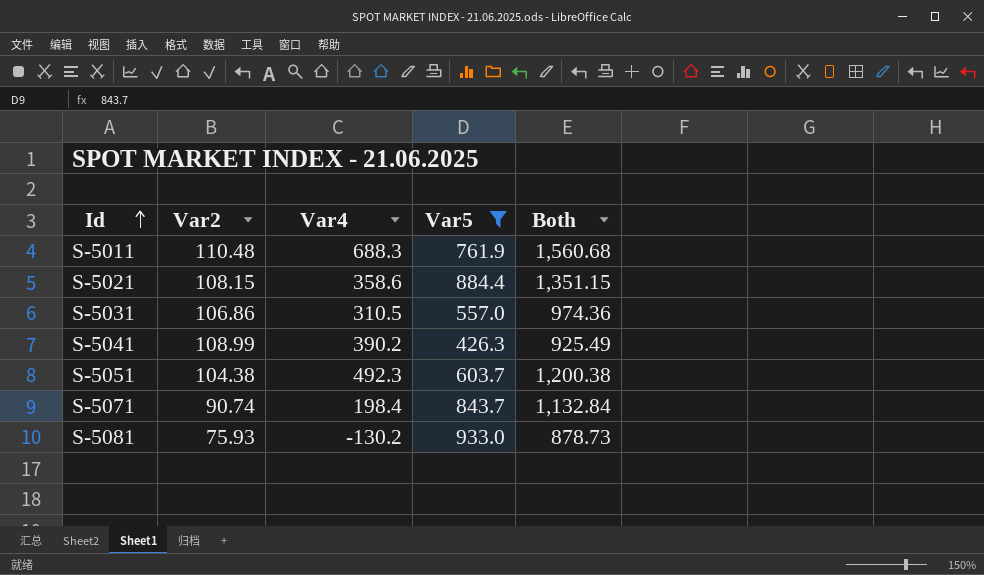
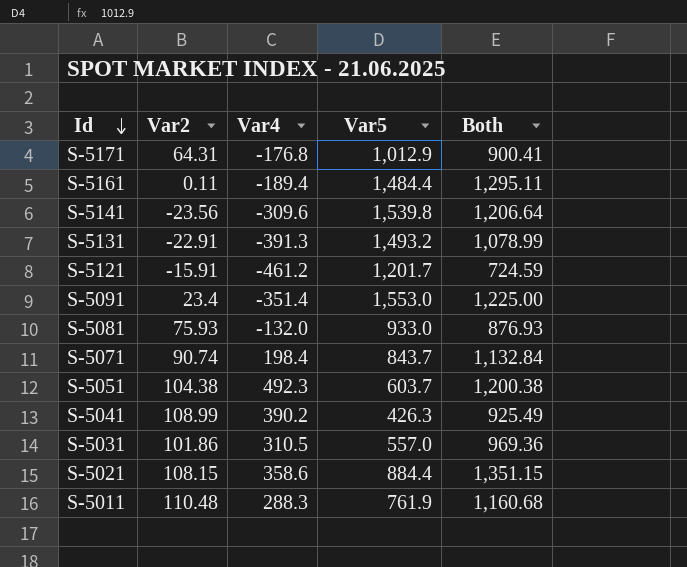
filter: Var5 <= 933.0 -> none
row order: Id ascending -> Id descending
S-5081 | Var4: -130.2 -> -132.0
S-5081 | Both: 878.73 -> 876.93
S-5031 | Var2: 106.86 -> 101.86
S-5031 | Both: 974.36 -> 969.36
S-5011 | Var4: 688.3 -> 288.3
S-5011 | Both: 1,560.68 -> 1,160.68

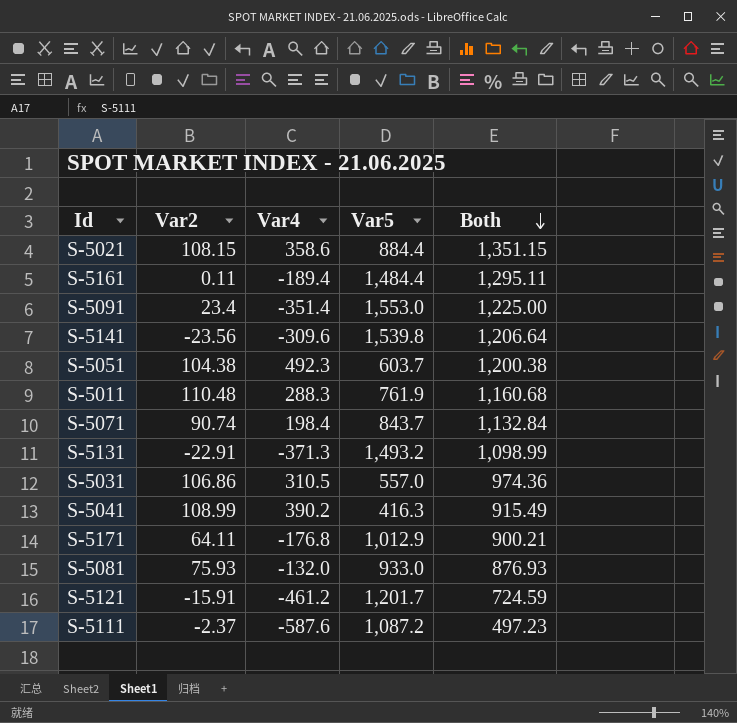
row order: Id descending -> Both descending
S-5131 | Var4: -391.3 -> -371.3
S-5131 | Both: 1,078.99 -> 1,098.99
S-5031 | Var2: 101.86 -> 106.86
S-5031 | Both: 969.36 -> 974.36
S-5041 | Var5: 426.3 -> 416.3
S-5041 | Both: 925.49 -> 915.49
S-5171 | Var2: 64.31 -> 64.11
S-5171 | Both: 900.41 -> 900.21
row S-5111: none -> -2.37 | -587.6 | 1,087.2 | 497.23

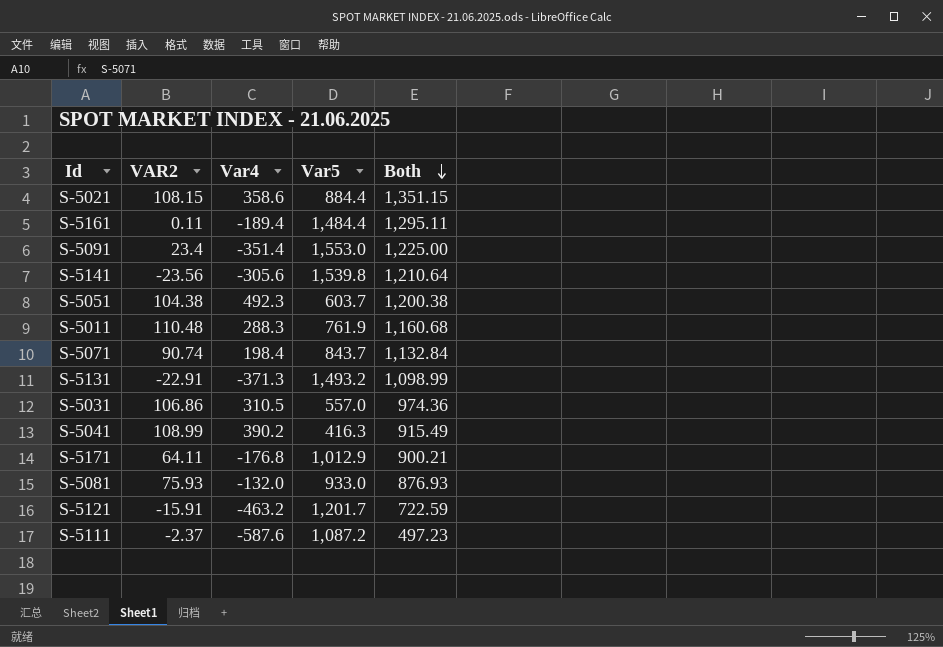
column name: Var2 -> VAR2
S-5141 | Var4: -309.6 -> -305.6
S-5141 | Both: 1,206.64 -> 1,210.64
S-5121 | Var4: -461.2 -> -463.2
S-5121 | Both: 724.59 -> 722.59

